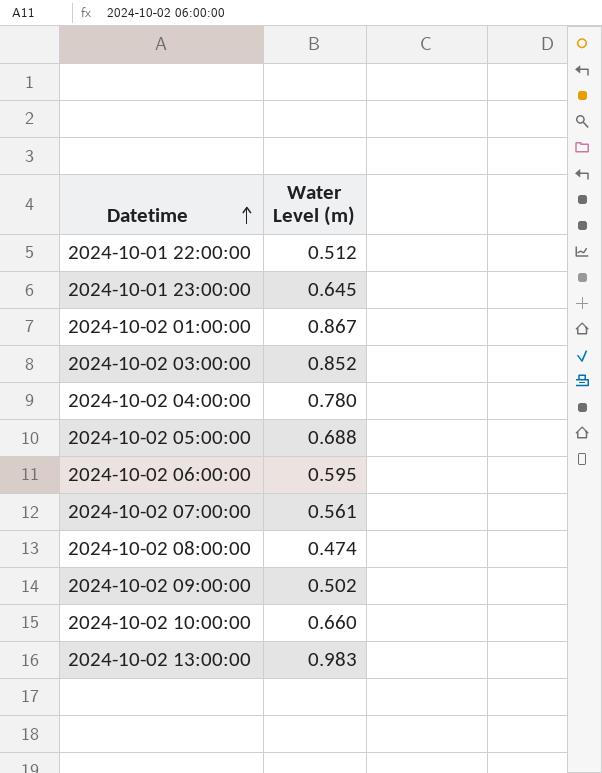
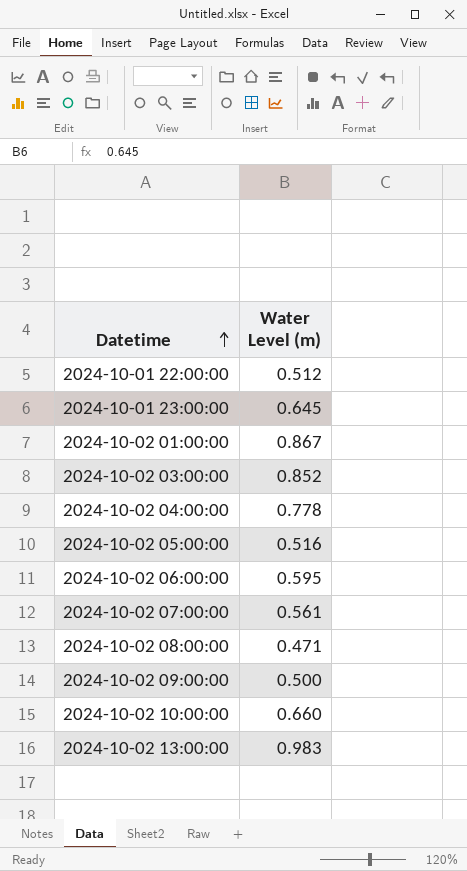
2024-10-02 04:00:00 | Water Level (m): 0.780 -> 0.778
2024-10-02 05:00:00 | Water Level (m): 0.688 -> 0.516
2024-10-02 08:00:00 | Water Level (m): 0.474 -> 0.471
2024-10-02 09:00:00 | Water Level (m): 0.502 -> 0.500

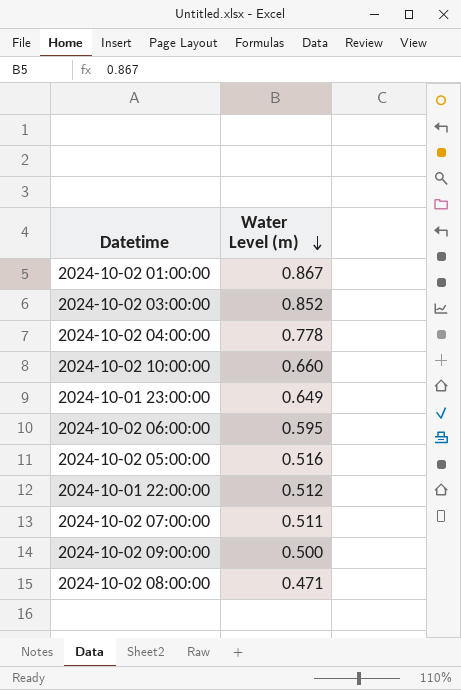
row order: Datetime ascending -> Water Level (m) descending
row 2024-10-02 13:00:00: 0.983 -> none
2024-10-01 23:00:00 | Water Level (m): 0.645 -> 0.649
2024-10-02 07:00:00 | Water Level (m): 0.561 -> 0.511

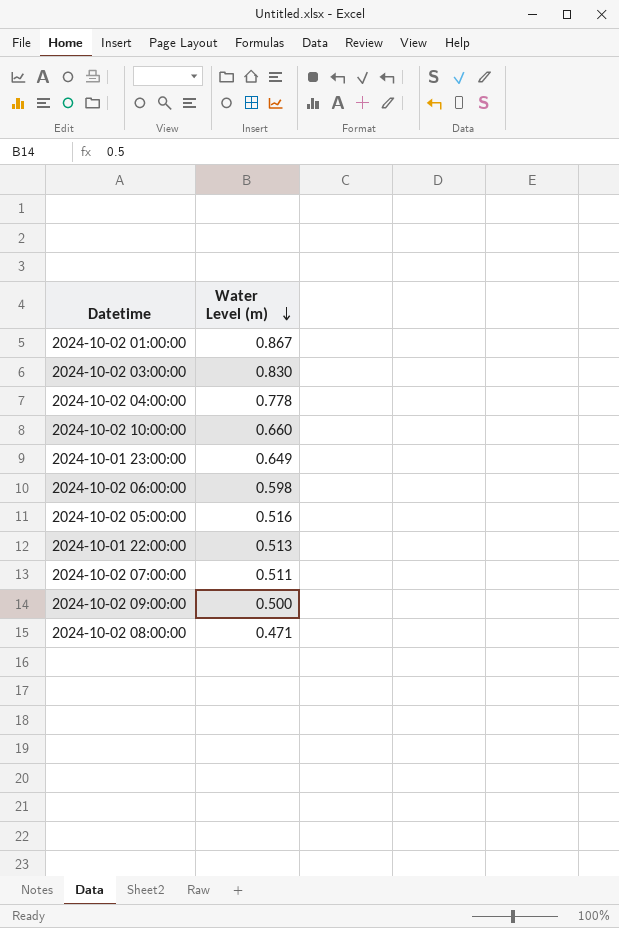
2024-10-02 03:00:00 | Water Level (m): 0.852 -> 0.830
2024-10-02 06:00:00 | Water Level (m): 0.595 -> 0.598
2024-10-01 22:00:00 | Water Level (m): 0.512 -> 0.513

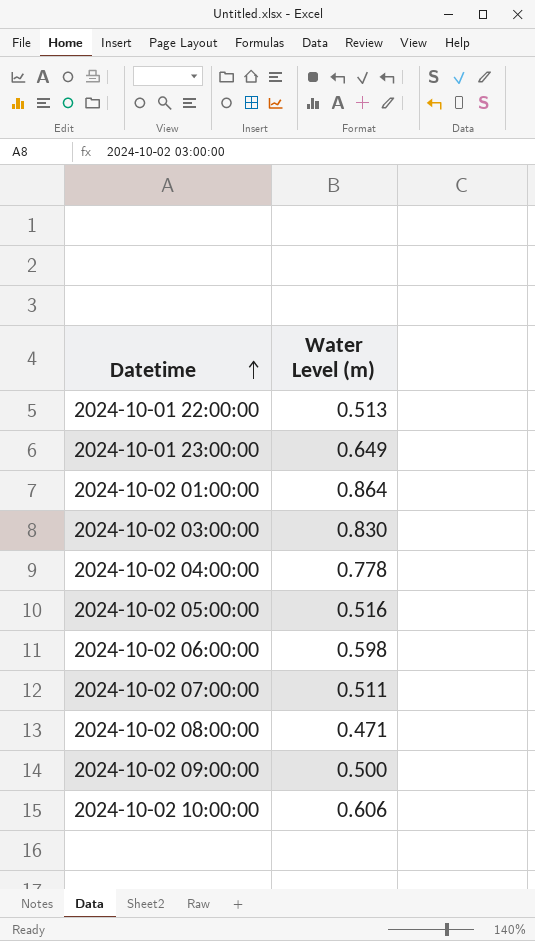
row order: Water Level (m) descending -> Datetime ascending
2024-10-02 01:00:00 | Water Level (m): 0.867 -> 0.864
2024-10-02 10:00:00 | Water Level (m): 0.660 -> 0.606

